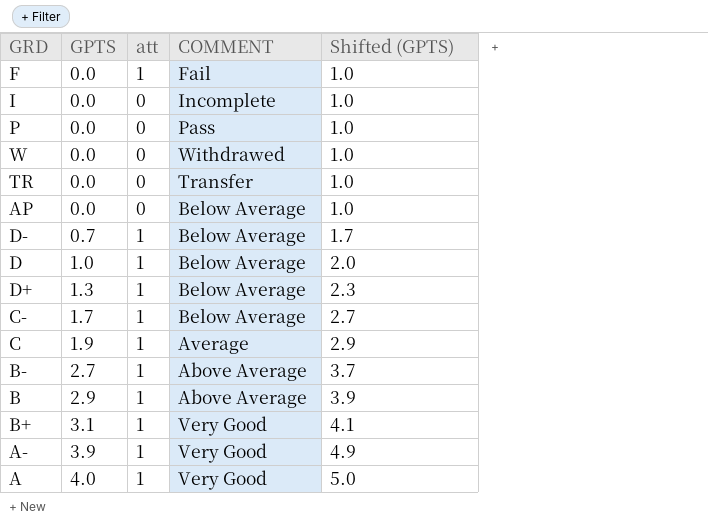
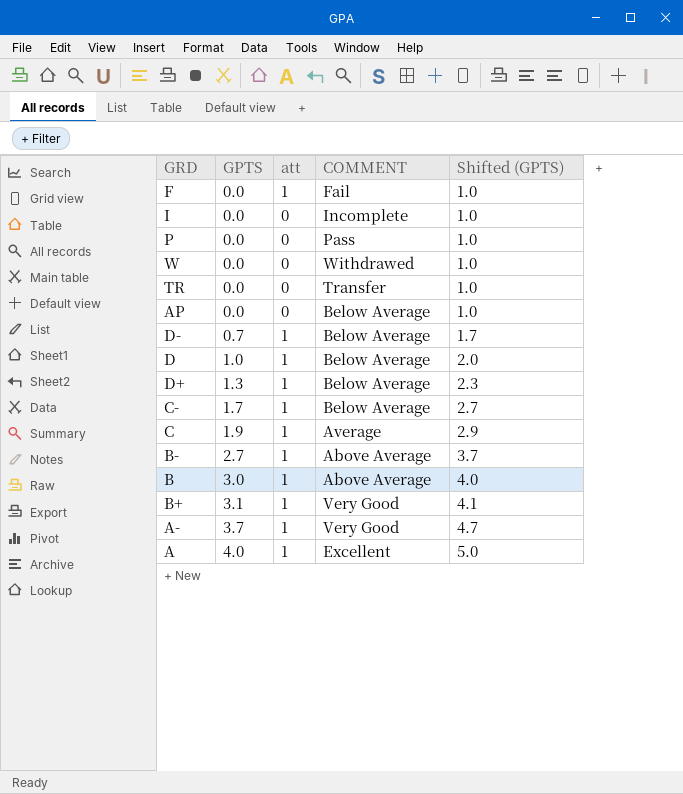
B | GPTS: 2.9 -> 3.0
B | Shifted (GPTS): 3.9 -> 4.0
A- | GPTS: 3.9 -> 3.7
A- | Shifted (GPTS): 4.9 -> 4.7
A | COMMENT: Very Good -> Excellent

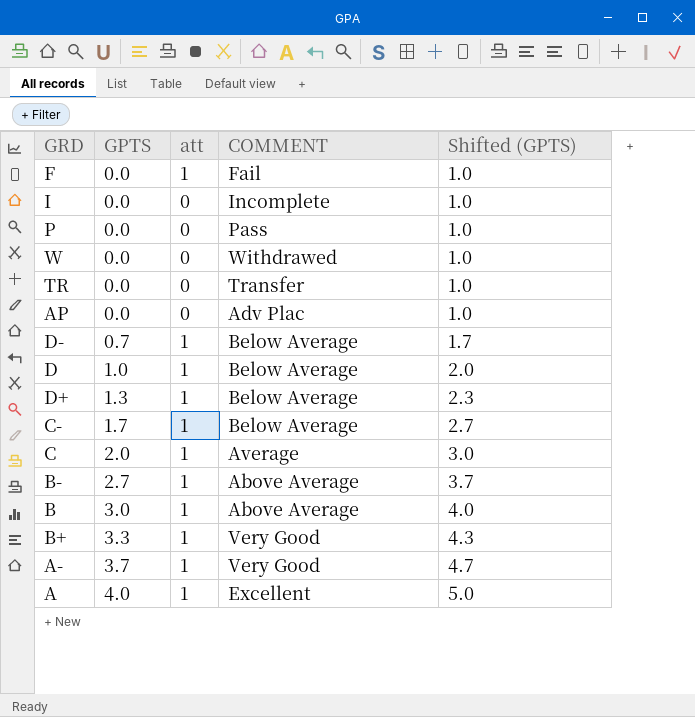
AP | COMMENT: Below Average -> Adv Plac
C | GPTS: 1.9 -> 2.0
C | Shifted (GPTS): 2.9 -> 3.0
B+ | GPTS: 3.1 -> 3.3
B+ | Shifted (GPTS): 4.1 -> 4.3

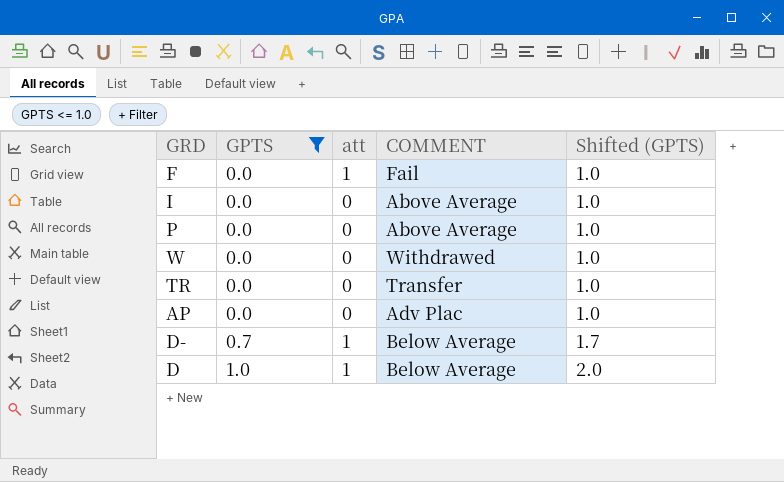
filter: none -> GPTS <= 1.0
I | COMMENT: Incomplete -> Above Average
P | COMMENT: Pass -> Above Average

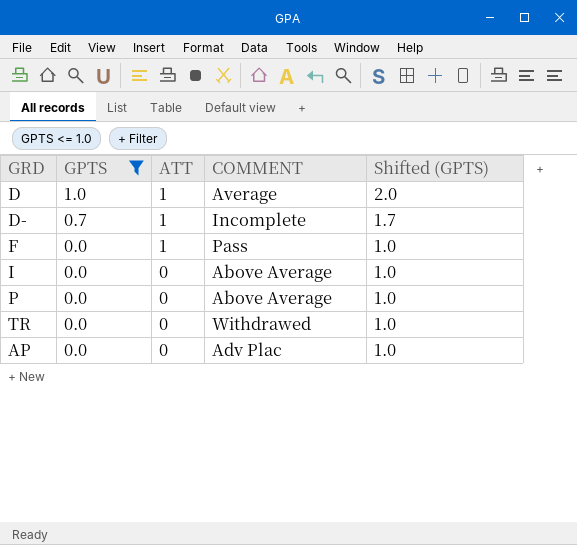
row order: GPTS ascending -> GPTS descending
column name: att -> ATT
row W: 0.0 | 0 | Withdrawed | 1.0 -> none
D | COMMENT: Below Average -> Average
D- | COMMENT: Below Average -> Incomplete
F | COMMENT: Fail -> Pass
TR | COMMENT: Transfer -> Withdrawed

